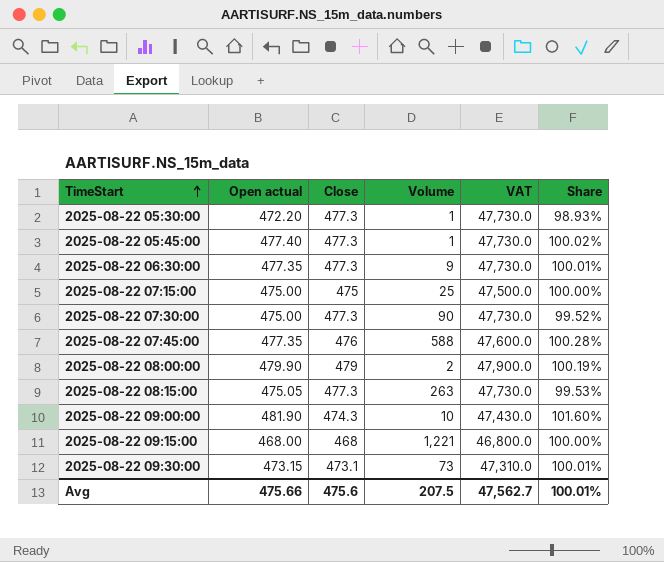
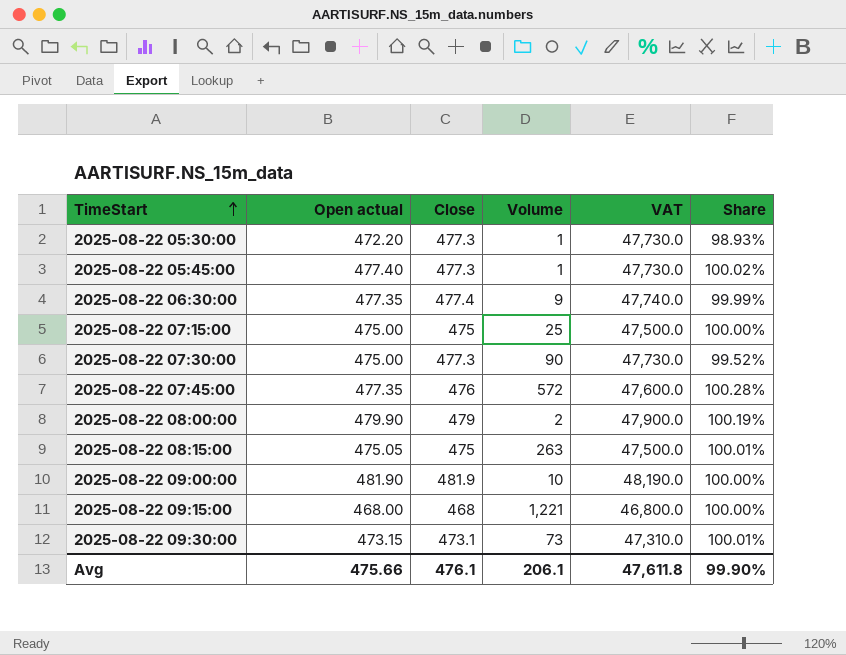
2025-08-22 06:30:00 | Close: 477.3 -> 477.4
2025-08-22 06:30:00 | VAT: 47,730.0 -> 47,740.0
2025-08-22 06:30:00 | Share: 100.01% -> 99.99%
2025-08-22 07:45:00 | Volume: 588 -> 572
2025-08-22 08:15:00 | Close: 477.3 -> 475
2025-08-22 08:15:00 | VAT: 47,730.0 -> 47,500.0
2025-08-22 08:15:00 | Share: 99.53% -> 100.01%
2025-08-22 09:00:00 | Close: 474.3 -> 481.9
2025-08-22 09:00:00 | VAT: 47,430.0 -> 48,190.0
2025-08-22 09:00:00 | Share: 101.60% -> 100.00%
Avg | Close: 475.6 -> 476.1
Avg | Volume: 207.5 -> 206.1
Avg | VAT: 47,562.7 -> 47,611.8
Avg | Share: 100.01% -> 99.90%

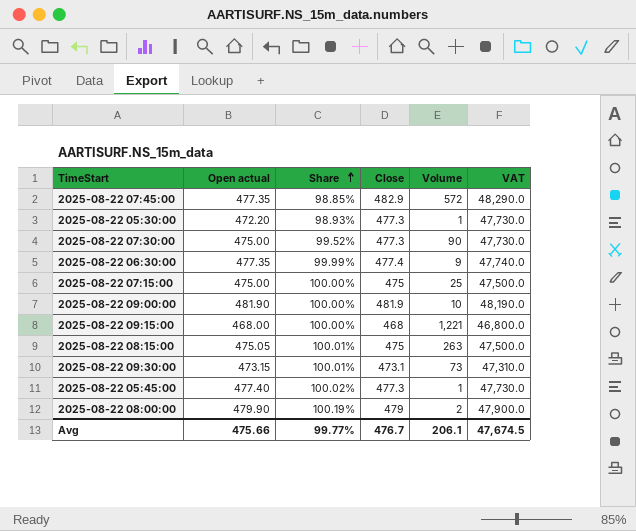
row order: TimeStart ascending -> Share ascending
column Share | position: 6 -> 3
2025-08-22 07:45:00 | Share: 100.28% -> 98.85%
2025-08-22 07:45:00 | Close: 476 -> 482.9
2025-08-22 07:45:00 | VAT: 47,600.0 -> 48,290.0
Avg | Share: 99.90% -> 99.77%
Avg | Close: 476.1 -> 476.7
Avg | VAT: 47,611.8 -> 47,674.5

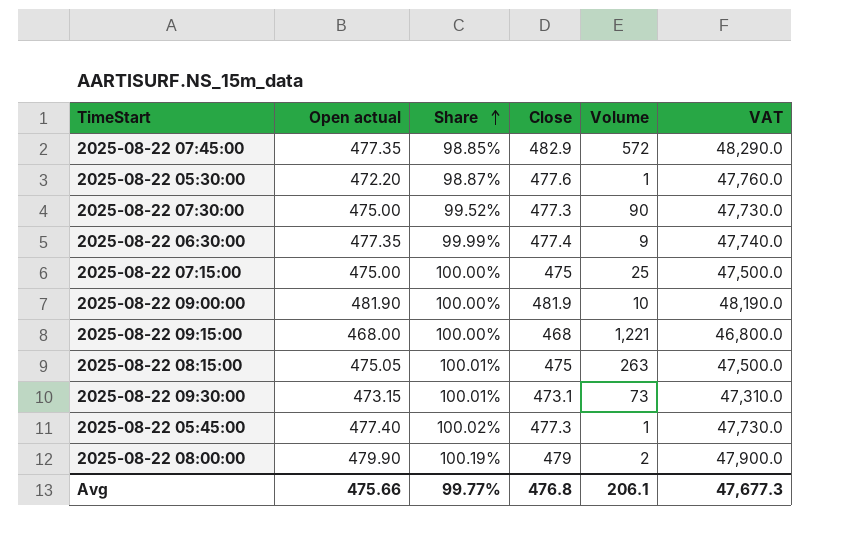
2025-08-22 05:30:00 | Share: 98.93% -> 98.87%
2025-08-22 05:30:00 | Close: 477.3 -> 477.6
2025-08-22 05:30:00 | VAT: 47,730.0 -> 47,760.0
Avg | Close: 476.7 -> 476.8
Avg | VAT: 47,674.5 -> 47,677.3

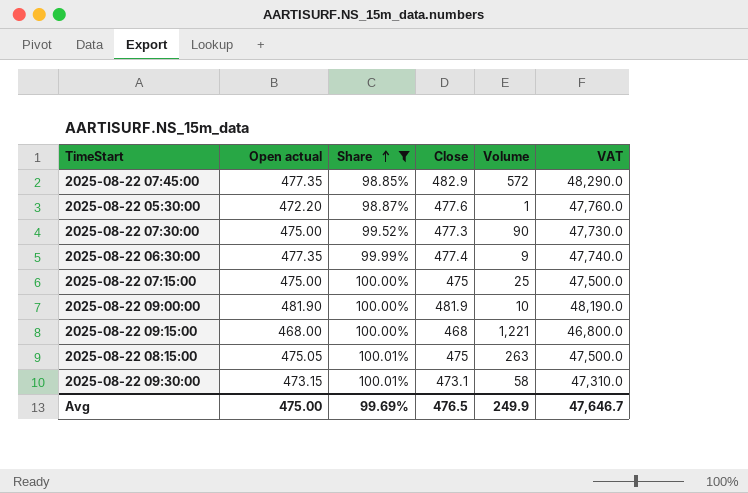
filter: none -> Share <= 100.01%
2025-08-22 09:30:00 | Volume: 73 -> 58
Avg | Open actual: 475.66 -> 475.00
Avg | Share: 99.77% -> 99.69%
Avg | Close: 476.8 -> 476.5
Avg | Volume: 206.1 -> 249.9
Avg | VAT: 47,677.3 -> 47,646.7

